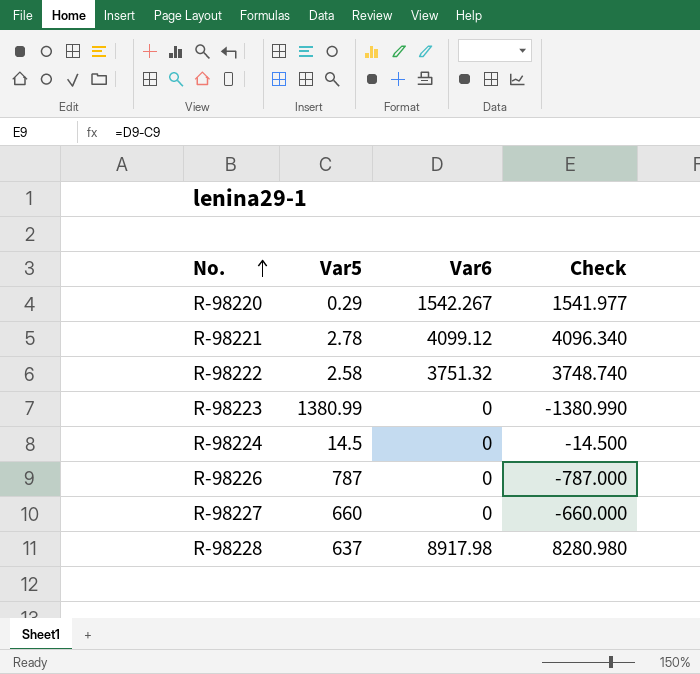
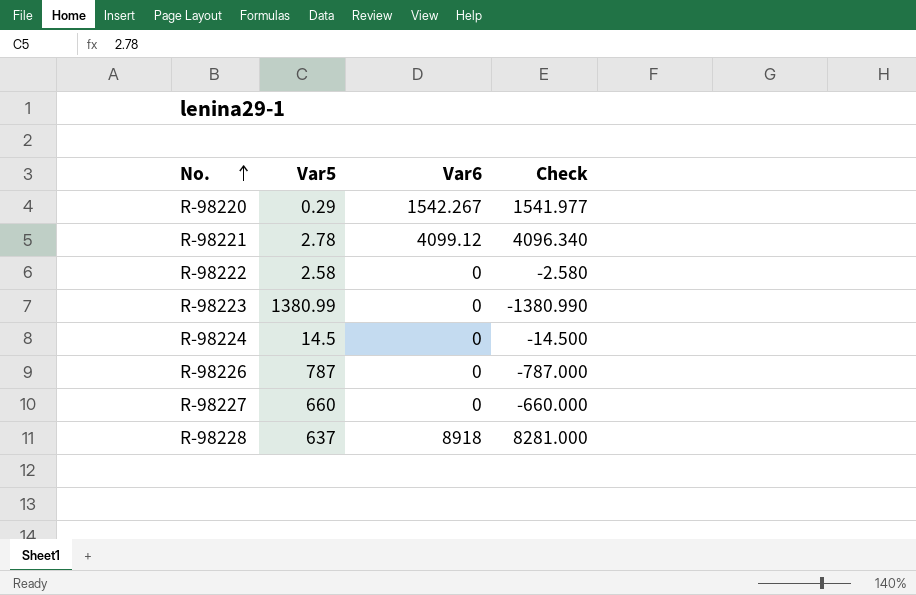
R-98222 | Var6: 3751.32 -> 0
R-98222 | Check: 3748.740 -> -2.580
R-98228 | Var6: 8917.98 -> 8918
R-98228 | Check: 8280.980 -> 8281.000

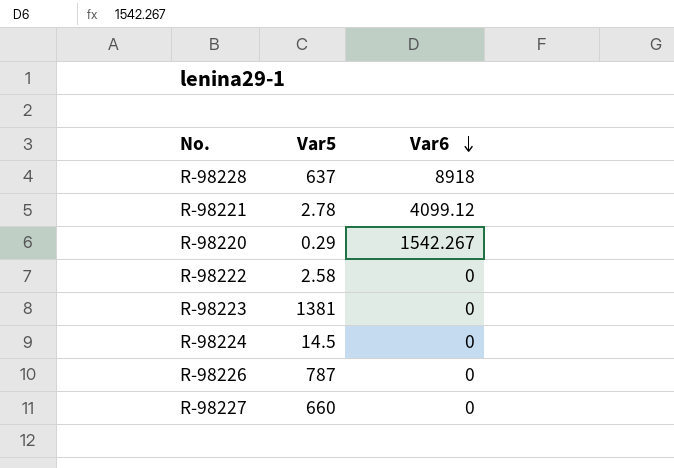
row order: No. ascending -> Var6 descending
column Check | formula: [Var6] - [Var5] -> none
R-98223 | Var5: 1380.99 -> 1381

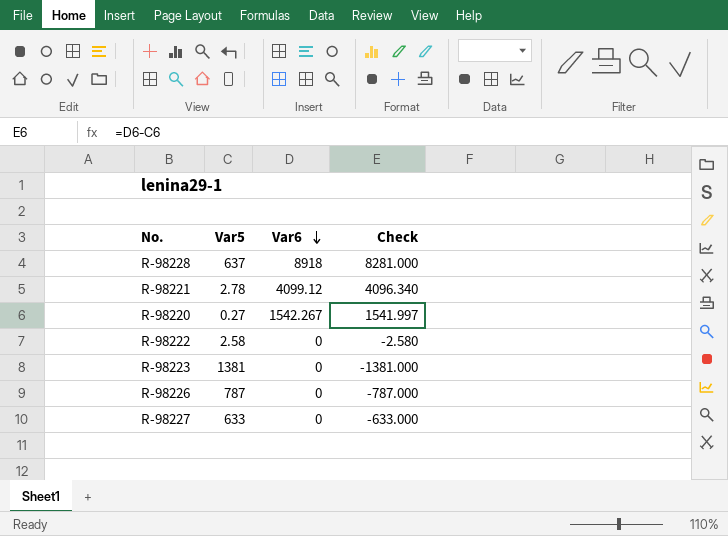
column Check | formula: none -> [Var6] - [Var5]
row R-98224: 14.5 | 0 -> none
R-98220 | Var5: 0.29 -> 0.27
R-98227 | Var5: 660 -> 633

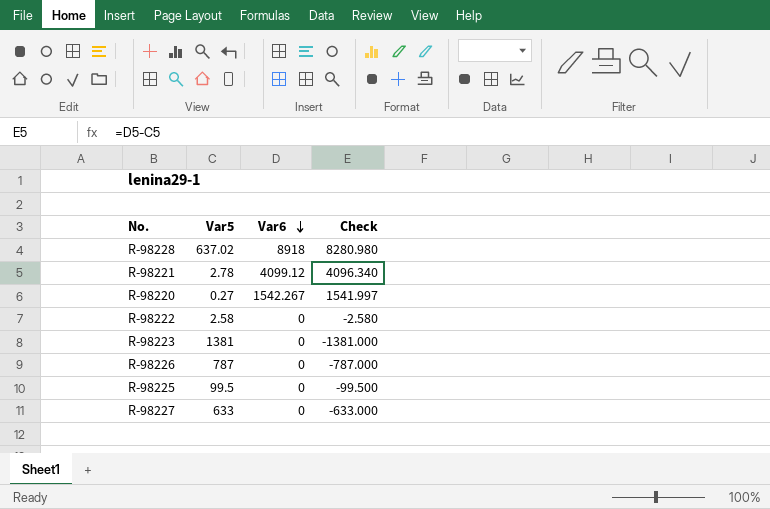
R-98228 | Var5: 637 -> 637.02
R-98228 | Check: 8281.000 -> 8280.980
row R-98225: none -> 99.5 | 0 | -99.500

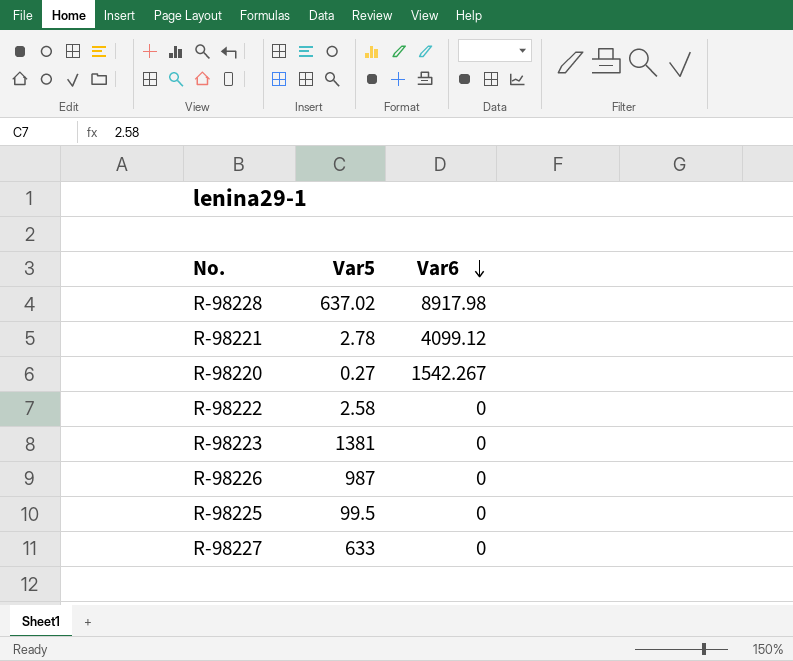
column Check | formula: [Var6] - [Var5] -> none
R-98228 | Var6: 8918 -> 8917.98
R-98226 | Var5: 787 -> 987

